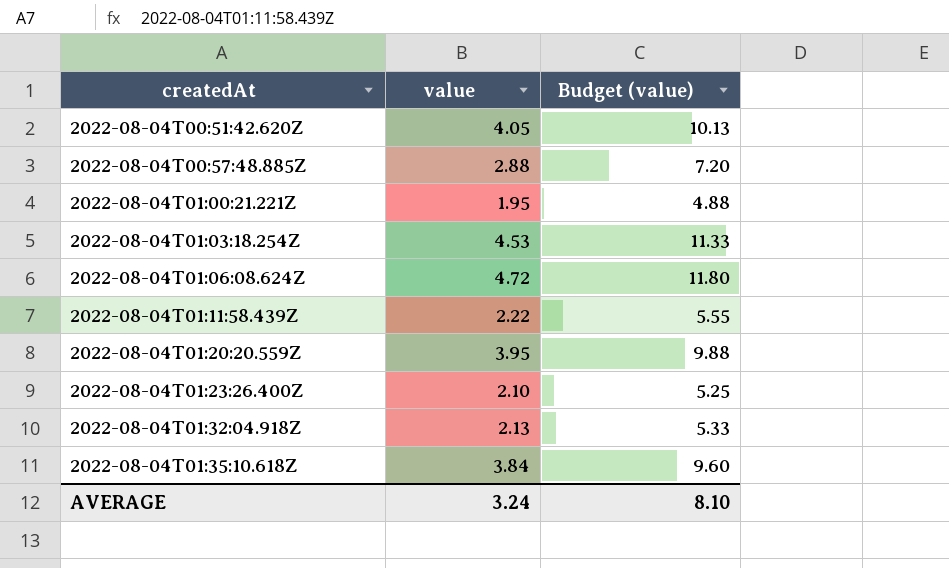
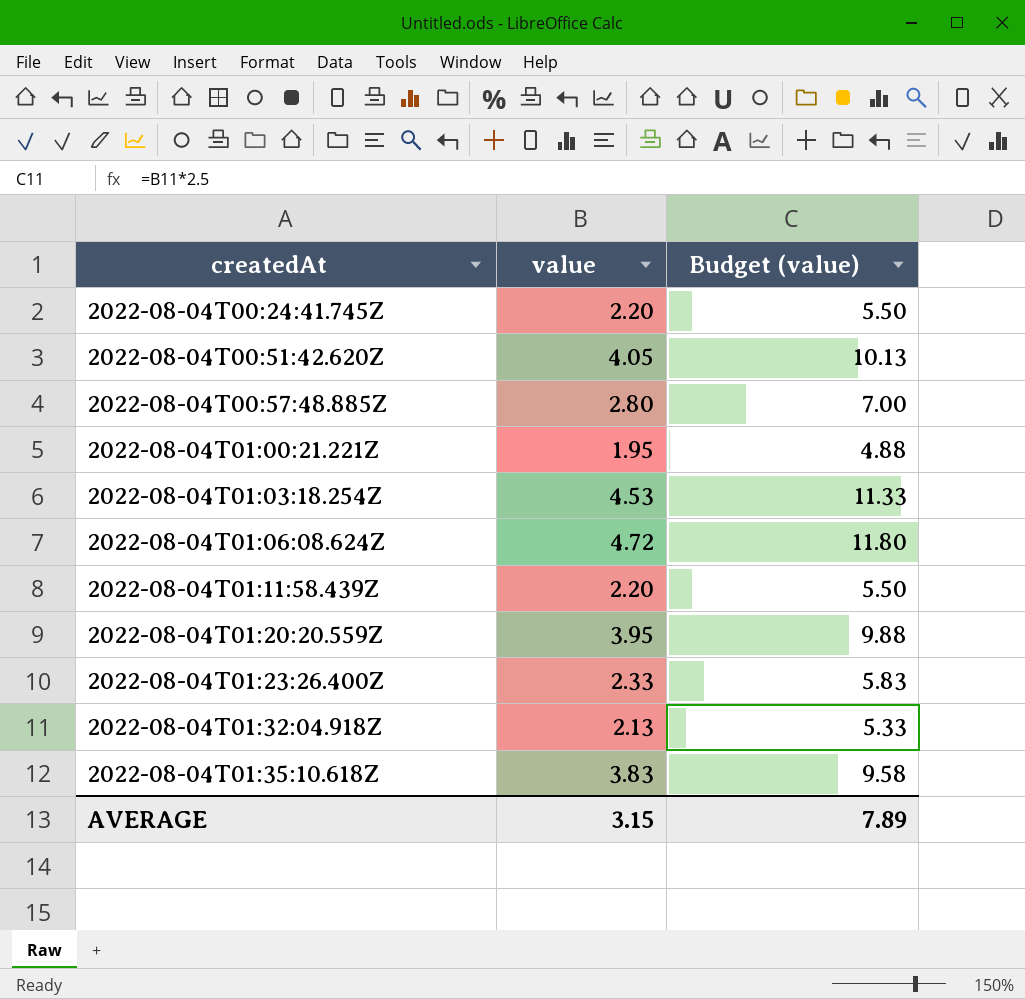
row 2022-08-04T00:24:41.745Z: none -> 2.20 | 5.50
2022-08-04T00:57:48.885Z | value: 2.88 -> 2.80
2022-08-04T00:57:48.885Z | Budget (value): 7.20 -> 7.00
2022-08-04T01:11:58.439Z | value: 2.22 -> 2.20
2022-08-04T01:11:58.439Z | Budget (value): 5.55 -> 5.50
2022-08-04T01:23:26.400Z | value: 2.10 -> 2.33
2022-08-04T01:23:26.400Z | Budget (value): 5.25 -> 5.83
2022-08-04T01:35:10.618Z | value: 3.84 -> 3.83
2022-08-04T01:35:10.618Z | Budget (value): 9.60 -> 9.58
AVERAGE | value: 3.24 -> 3.15
AVERAGE | Budget (value): 8.10 -> 7.89

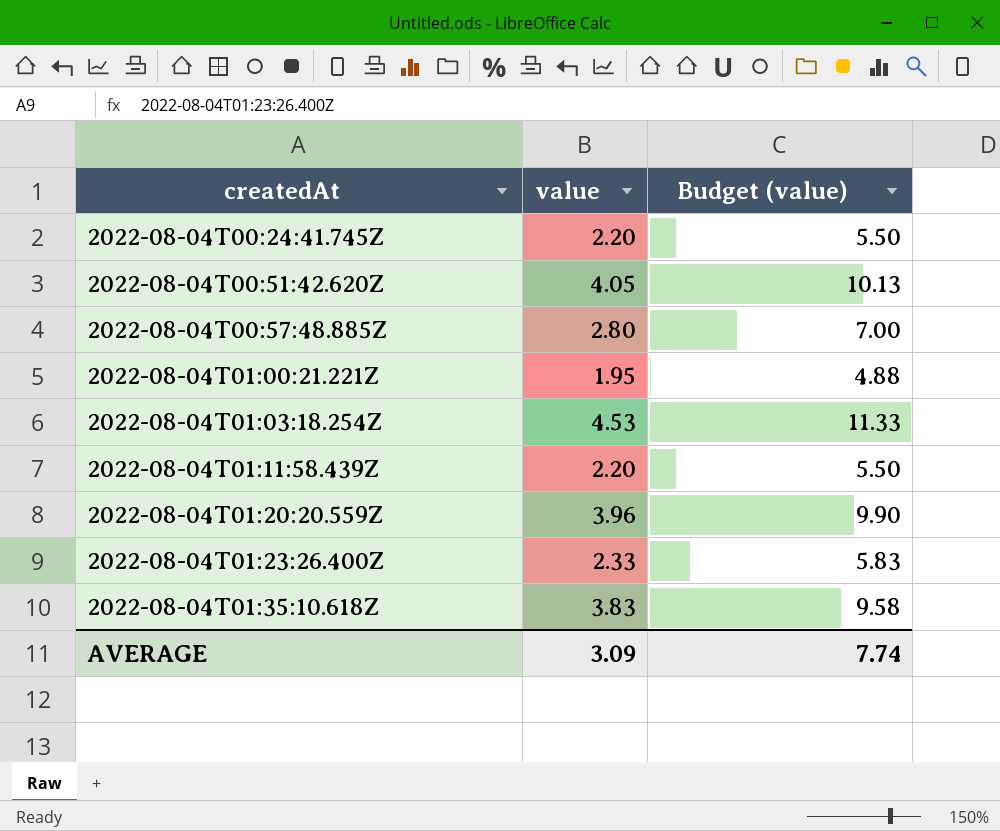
row 2022-08-04T01:06:08.624Z: 4.72 | 11.80 -> none
row 2022-08-04T01:32:04.918Z: 2.13 | 5.33 -> none
2022-08-04T01:20:20.559Z | value: 3.95 -> 3.96
2022-08-04T01:20:20.559Z | Budget (value): 9.88 -> 9.90
AVERAGE | value: 3.15 -> 3.09
AVERAGE | Budget (value): 7.89 -> 7.74

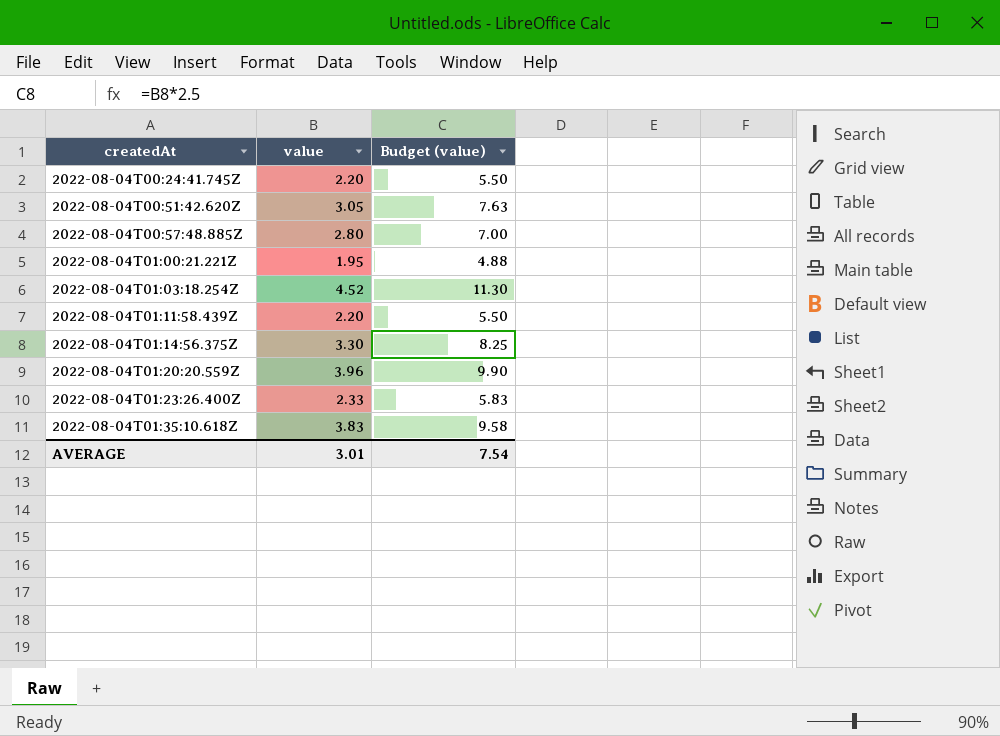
2022-08-04T00:51:42.620Z | value: 4.05 -> 3.05
2022-08-04T00:51:42.620Z | Budget (value): 10.13 -> 7.63
2022-08-04T01:03:18.254Z | value: 4.53 -> 4.52
2022-08-04T01:03:18.254Z | Budget (value): 11.33 -> 11.30
row 2022-08-04T01:14:56.375Z: none -> 3.30 | 8.25
AVERAGE | value: 3.09 -> 3.01
AVERAGE | Budget (value): 7.74 -> 7.54

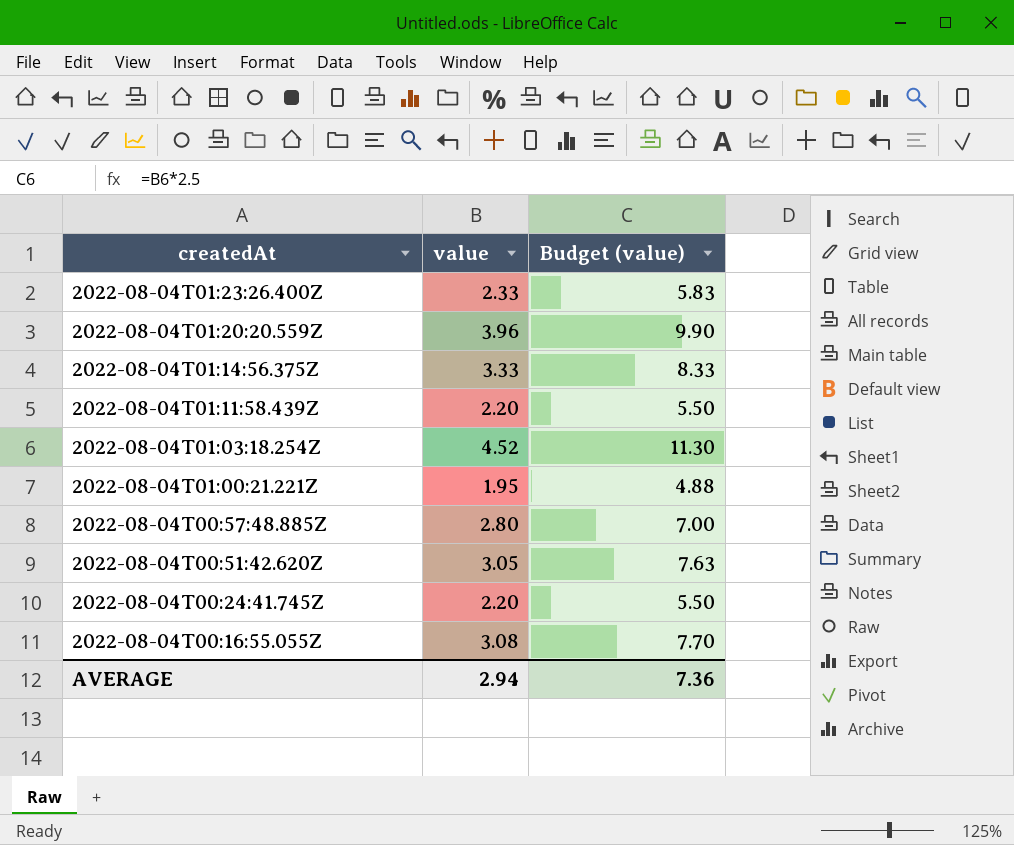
row order: createdAt ascending -> createdAt descending
row 2022-08-04T01:35:10.618Z: 3.83 | 9.58 -> none
2022-08-04T01:14:56.375Z | value: 3.30 -> 3.33
2022-08-04T01:14:56.375Z | Budget (value): 8.25 -> 8.33
row 2022-08-04T00:16:55.055Z: none -> 3.08 | 7.70
AVERAGE | value: 3.01 -> 2.94
AVERAGE | Budget (value): 7.54 -> 7.36

